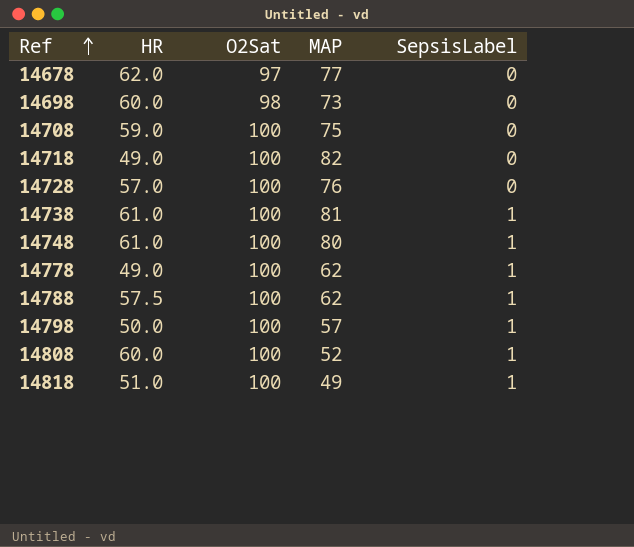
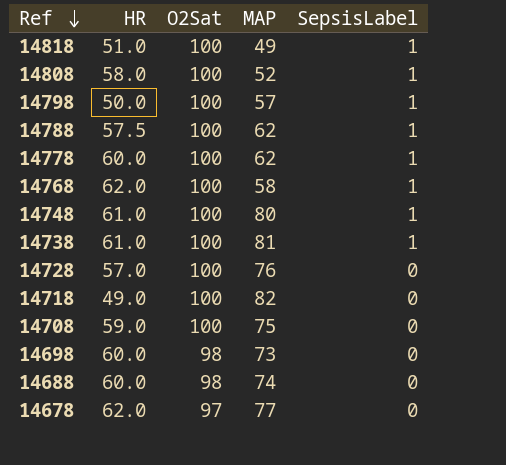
row order: Ref ascending -> Ref descending
14808 | HR: 60.0 -> 58.0
14778 | HR: 49.0 -> 60.0
row 14768: none -> 62.0 | 100 | 58 | 1
row 14688: none -> 60.0 | 98 | 74 | 0

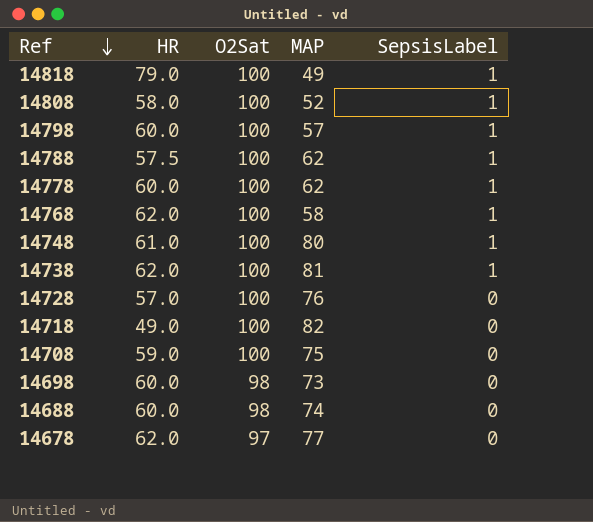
14818 | HR: 51.0 -> 79.0
14798 | HR: 50.0 -> 60.0
14738 | HR: 61.0 -> 62.0

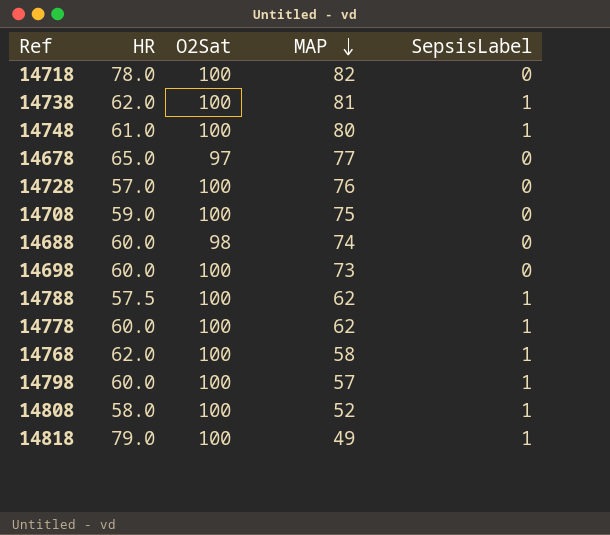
row order: Ref descending -> MAP descending
14718 | HR: 49.0 -> 78.0
14678 | HR: 62.0 -> 65.0
14698 | O2Sat: 98 -> 100

